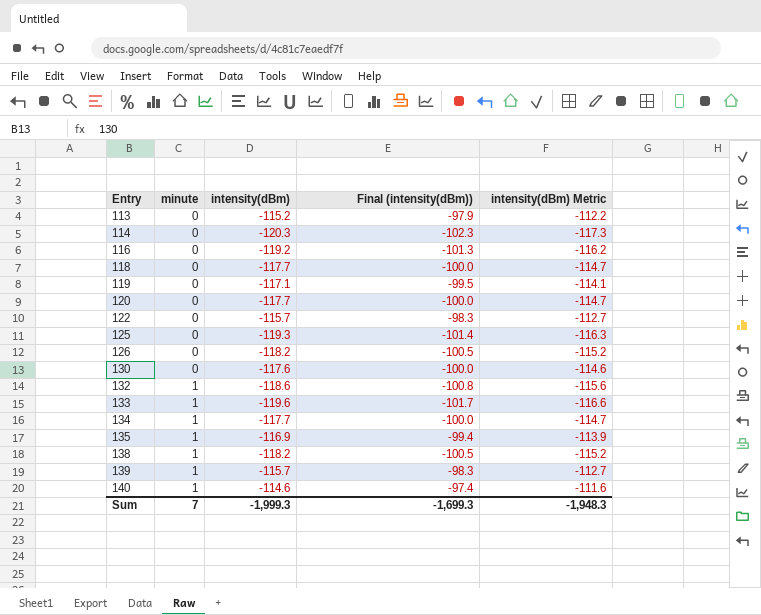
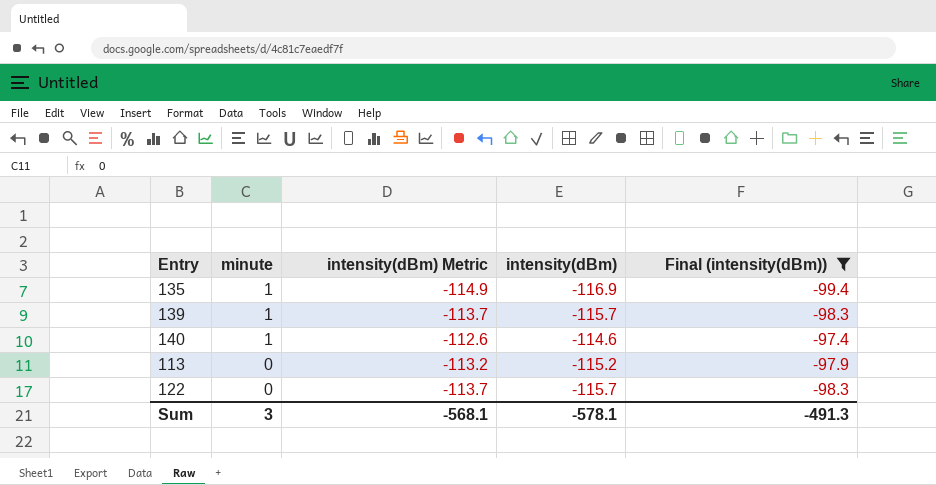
filter: none -> Final (intensity(dBm)) >= -99.4
row order: Entry ascending -> minute descending
column intensity(dBm) Metric | formula: [intensity(dBm)] + 3 -> [intensity(dBm)] + 2
column intensity(dBm) Metric | position: 5 -> 3
Sum | minute: 7 -> 3
Sum | intensity(dBm) Metric: -1,948.3 -> -568.1
Sum | intensity(dBm): -1,999.3 -> -578.1
Sum | Final (intensity(dBm)): -1,699.3 -> -491.3

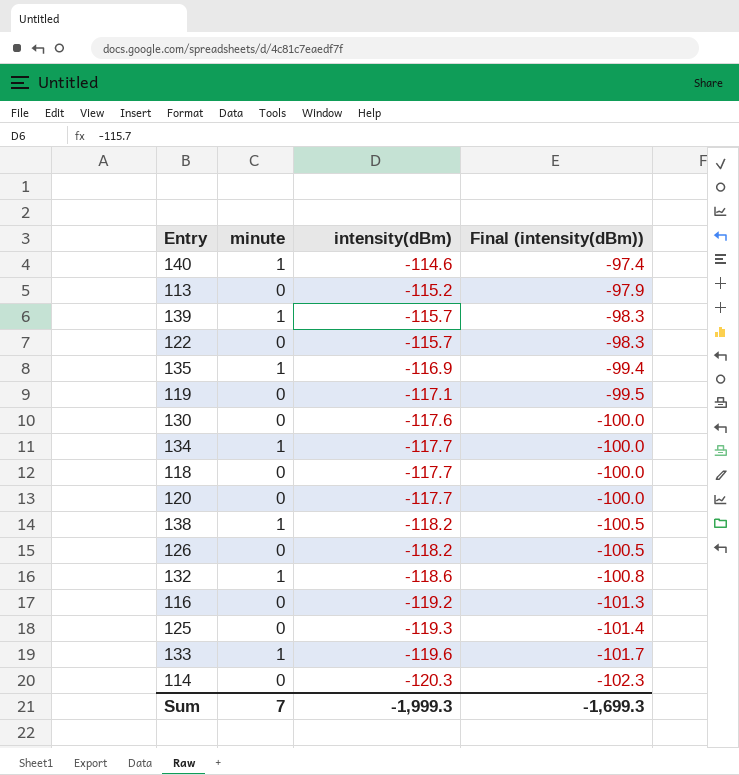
filter: Final (intensity(dBm)) >= -99.4 -> none
row order: minute descending -> intensity(dBm) descending
column intensity(dBm) Metric | formula: [intensity(dBm)] + 2 -> none
Sum | minute: 3 -> 7
Sum | intensity(dBm): -578.1 -> -1,999.3
Sum | Final (intensity(dBm)): -491.3 -> -1,699.3

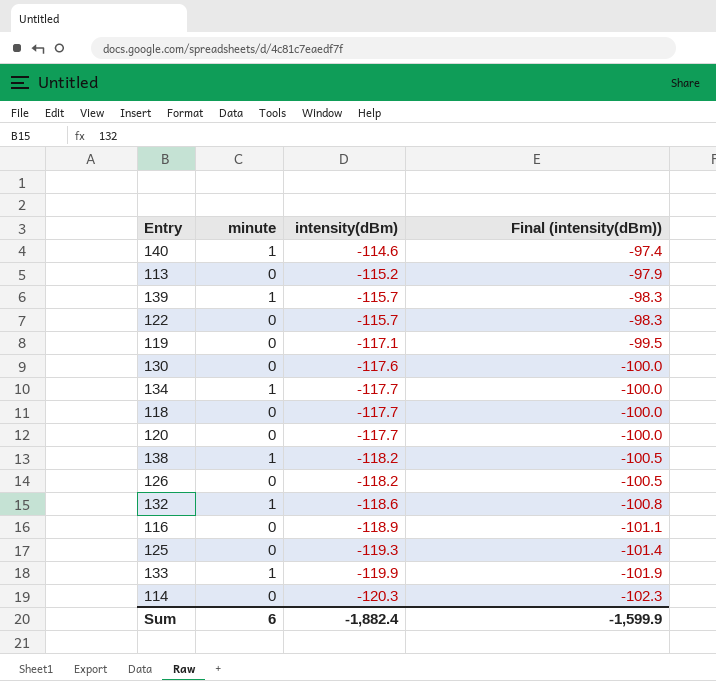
row 135: 1 | -116.9 | -99.4 -> none
116 | intensity(dBm): -119.2 -> -118.9
116 | Final (intensity(dBm)): -101.3 -> -101.1
133 | intensity(dBm): -119.6 -> -119.9
133 | Final (intensity(dBm)): -101.7 -> -101.9
Sum | minute: 7 -> 6
Sum | intensity(dBm): -1,999.3 -> -1,882.4
Sum | Final (intensity(dBm)): -1,699.3 -> -1,599.9

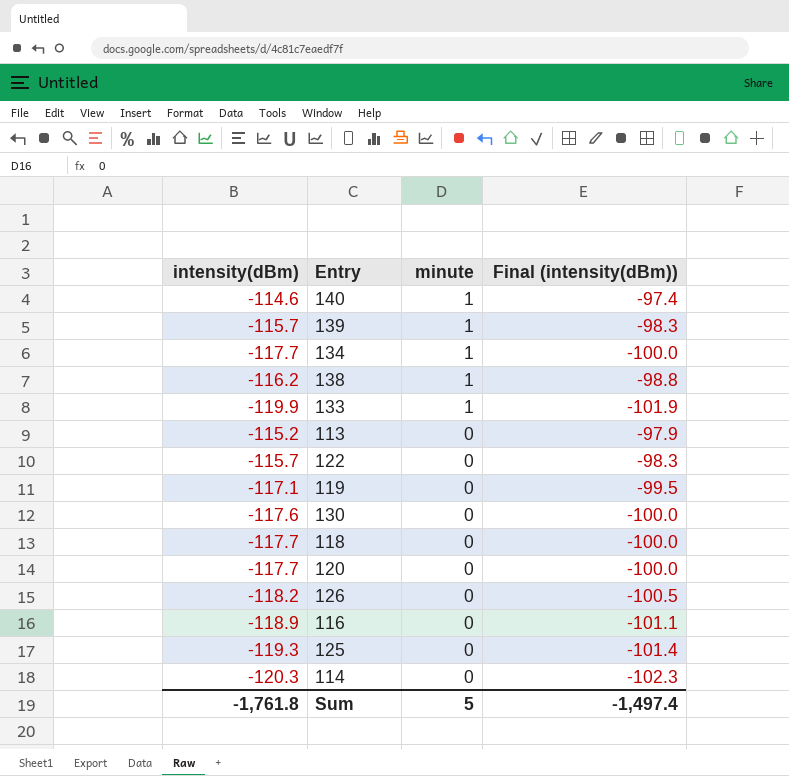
row order: intensity(dBm) descending -> minute descending
column intensity(dBm) | position: 3 -> 1
row 132: 1 | -118.6 | -100.8 -> none
138 | intensity(dBm): -118.2 -> -116.2
138 | Final (intensity(dBm)): -100.5 -> -98.8
Sum | intensity(dBm): -1,882.4 -> -1,761.8
Sum | minute: 6 -> 5
Sum | Final (intensity(dBm)): -1,599.9 -> -1,497.4

